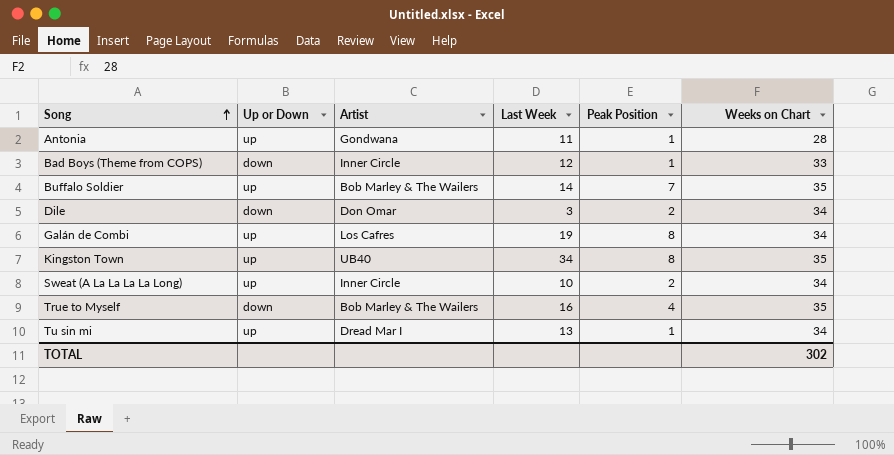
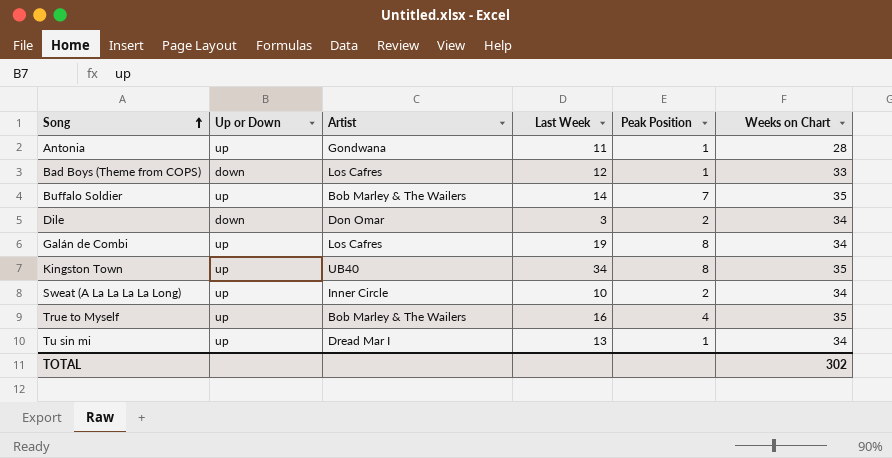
Bad Boys (Theme from COPS) | Artist: Inner Circle -> Los Cafres
True to Myself | Up or Down: down -> up

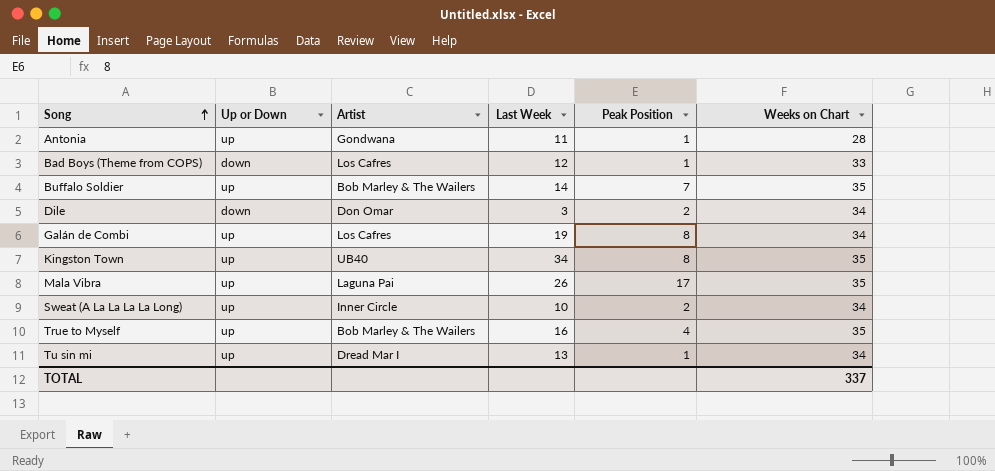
row Mala Vibra: none -> up | Laguna Pai | 26 | 17 | 35
TOTAL | Weeks on Chart: 302 -> 337

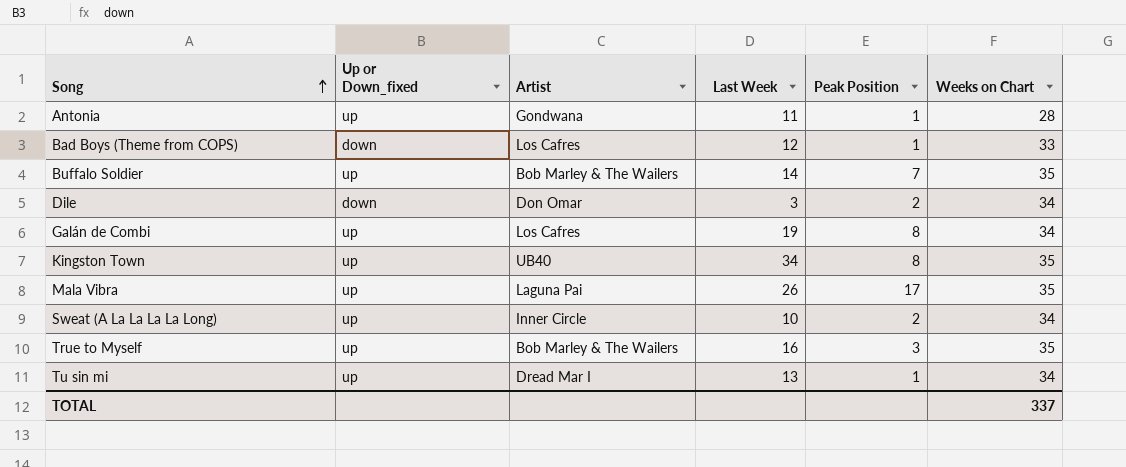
column name: Up or Down -> Up or Down_fixed
True to Myself | Peak Position: 4 -> 3

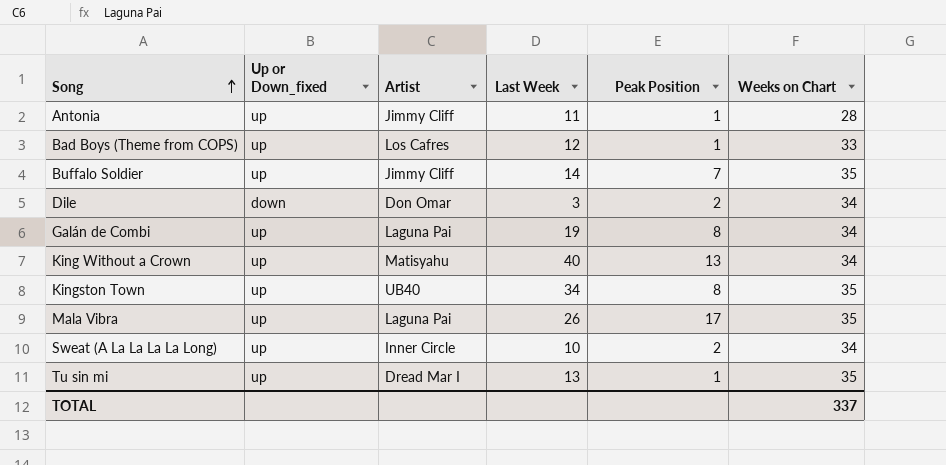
row True to Myself: up | Bob Marley & The Wailers | 16 | 3 | 35 -> none
Antonia | Artist: Gondwana -> Jimmy Cliff
Bad Boys (Theme from COPS) | Up or Down_fixed: down -> up
Buffalo Soldier | Artist: Bob Marley & The Wailers -> Jimmy Cliff
Galán de Combi | Artist: Los Cafres -> Laguna Pai
row King Without a Crown: none -> up | Matisyahu | 40 | 13 | 34
Tu sin mi | Weeks on Chart: 34 -> 35

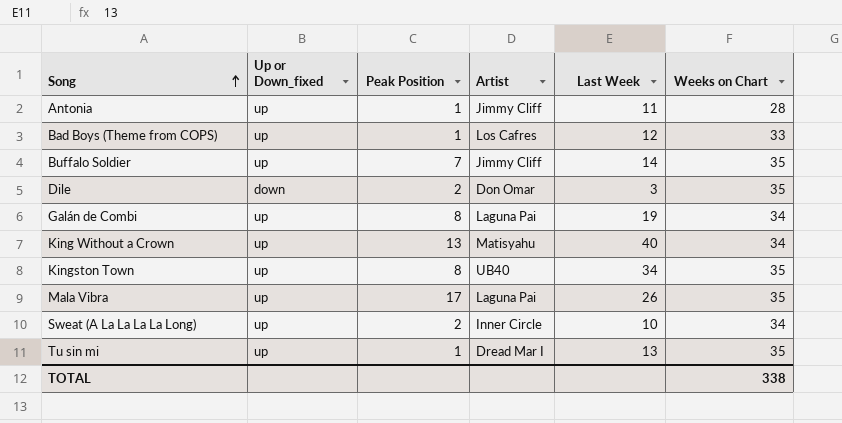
column Peak Position | position: 5 -> 3
Dile | Weeks on Chart: 34 -> 35
TOTAL | Weeks on Chart: 337 -> 338

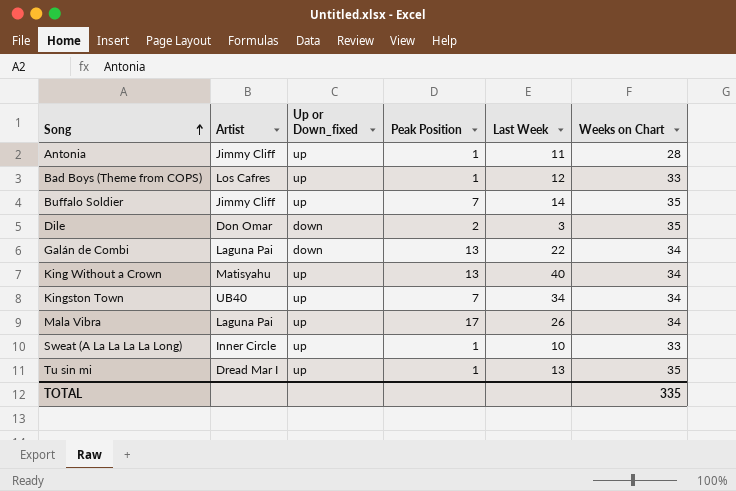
column Artist | position: 4 -> 2
Galán de Combi | Up or Down_fixed: up -> down
Galán de Combi | Peak Position: 8 -> 13
Galán de Combi | Last Week: 19 -> 22
Kingston Town | Peak Position: 8 -> 7
Kingston Town | Weeks on Chart: 35 -> 34
Mala Vibra | Weeks on Chart: 35 -> 34
Sweat (A La La La La Long) | Peak Position: 2 -> 1
Sweat (A La La La La Long) | Weeks on Chart: 34 -> 33
TOTAL | Weeks on Chart: 338 -> 335

